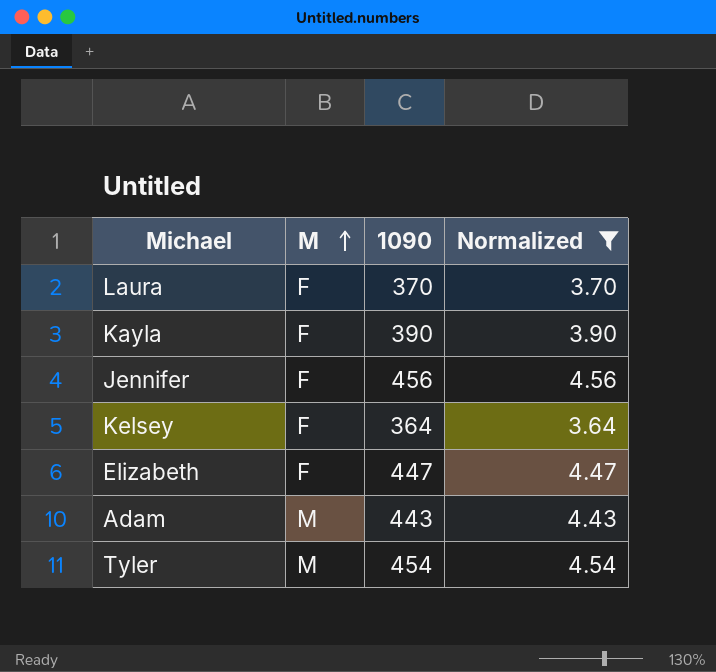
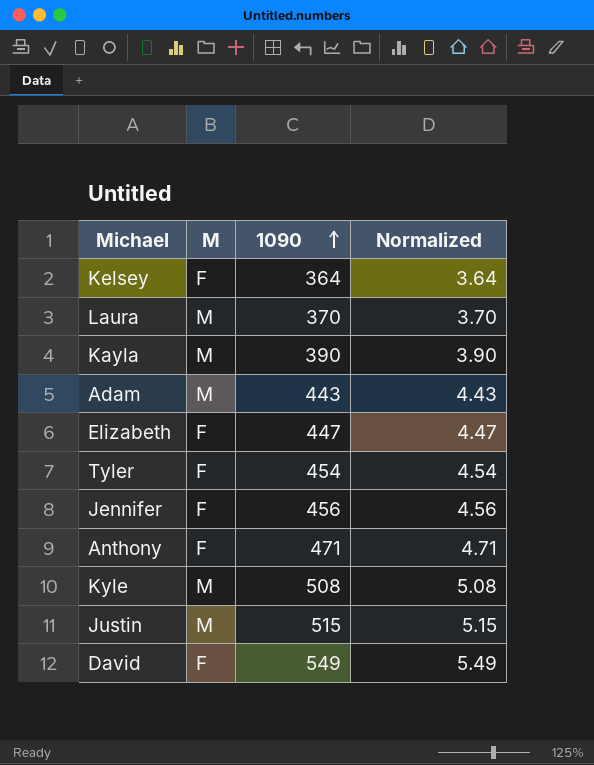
filter: Normalized <= 4.56 -> none
row order: M ascending -> 1090 ascending
Laura | M: F -> M
Kayla | M: F -> M
Tyler | M: M -> F

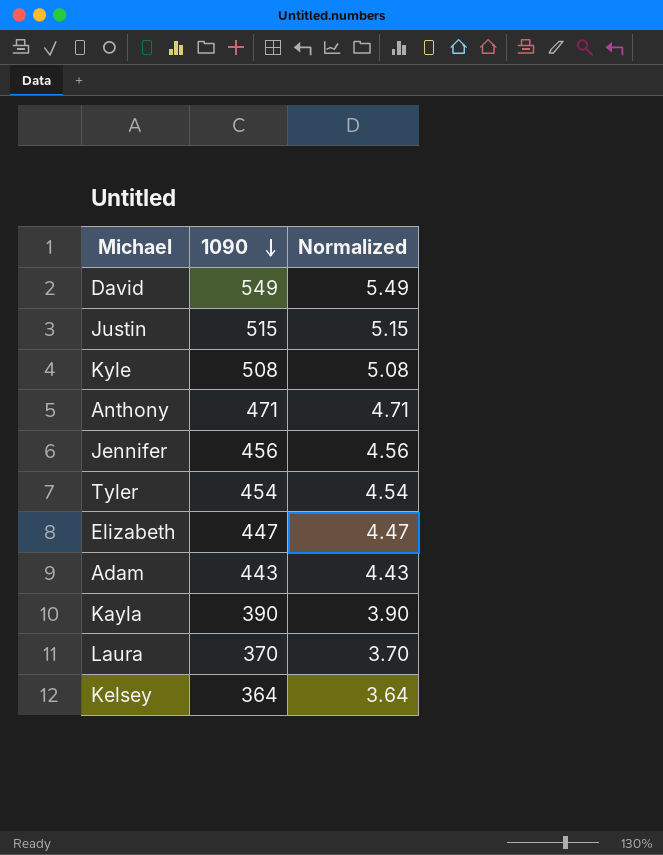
row order: 1090 ascending -> 1090 descending
column M | position: 2 -> none

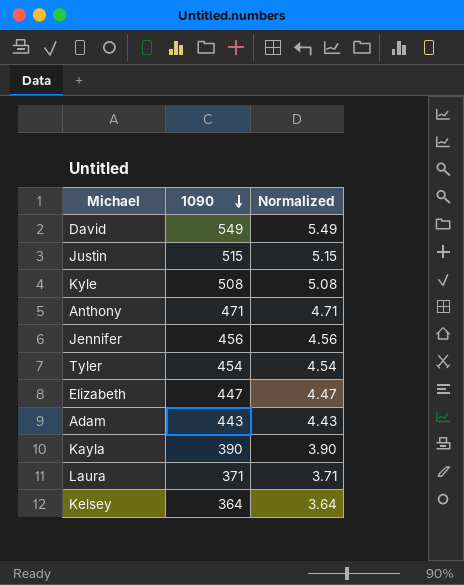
Laura | 1090: 370 -> 371
Laura | Normalized: 3.70 -> 3.71

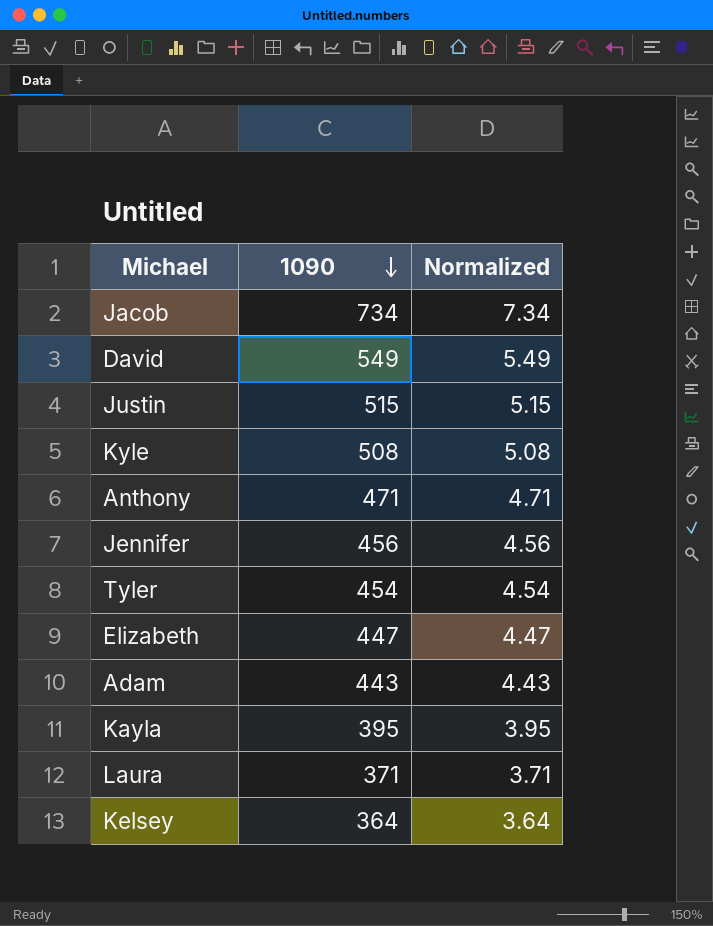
row Jacob: none -> 734 | 7.34
Kayla | 1090: 390 -> 395
Kayla | Normalized: 3.90 -> 3.95

